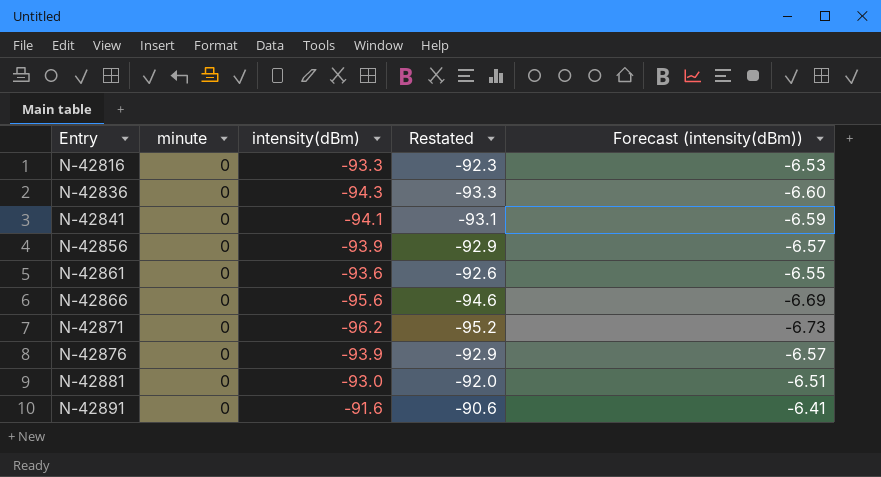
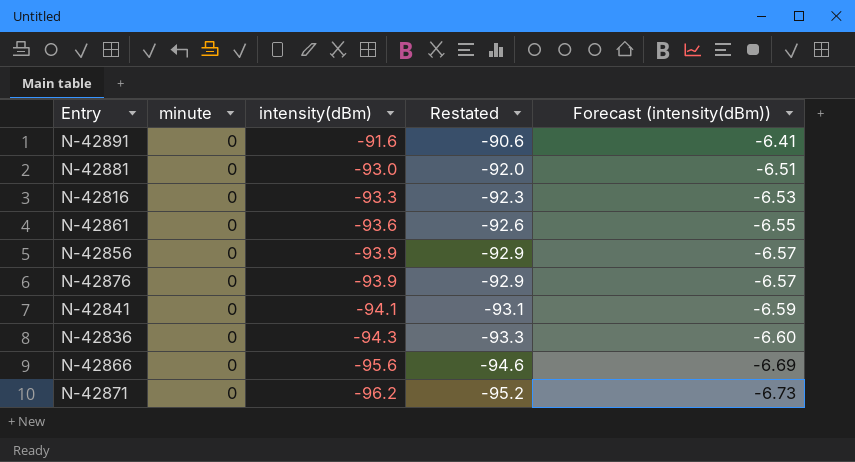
row order: Entry ascending -> intensity(dBm) descending

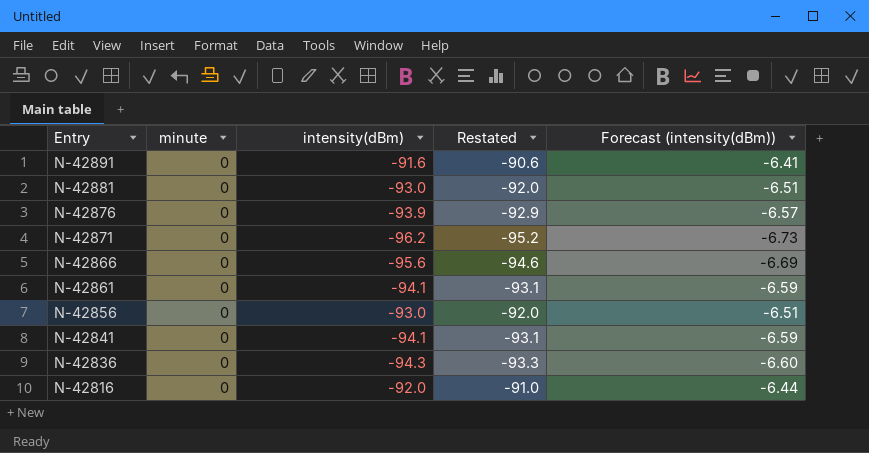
row order: intensity(dBm) descending -> Entry descending
N-42861 | intensity(dBm): -93.6 -> -94.1
N-42861 | Restated: -92.6 -> -93.1
N-42861 | Forecast (intensity(dBm)): -6.55 -> -6.59
N-42856 | intensity(dBm): -93.9 -> -93.0
N-42856 | Restated: -92.9 -> -92.0
N-42856 | Forecast (intensity(dBm)): -6.57 -> -6.51
N-42816 | intensity(dBm): -93.3 -> -92.0
N-42816 | Restated: -92.3 -> -91.0
N-42816 | Forecast (intensity(dBm)): -6.53 -> -6.44

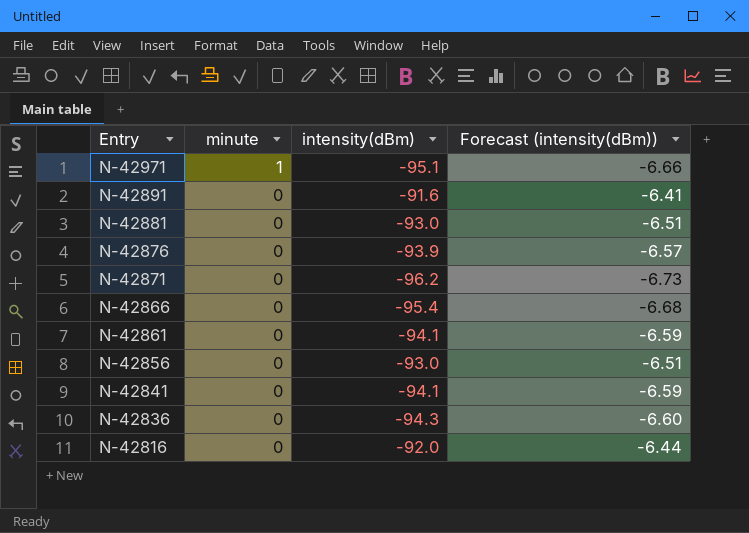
column Restated | formula: [intensity(dBm)] + 1 -> none
row N-42971: none -> 1 | -95.1 | -6.66
N-42866 | intensity(dBm): -95.6 -> -95.4
N-42866 | Forecast (intensity(dBm)): -6.69 -> -6.68

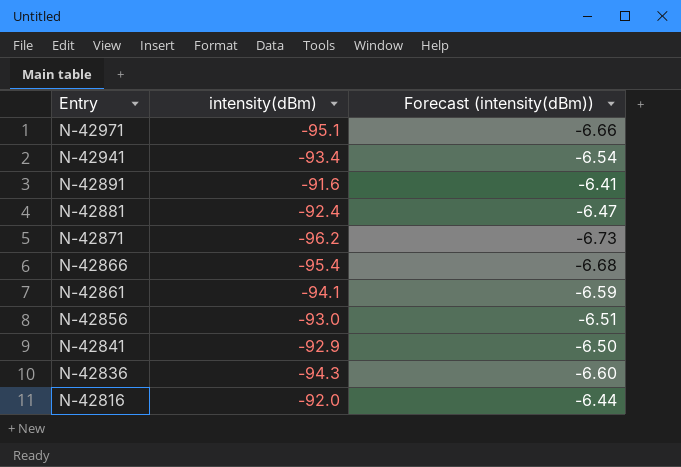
column minute | position: 2 -> none
row N-42876: 0 | -93.9 | -6.57 -> none
row N-42941: none -> -93.4 | -6.54
N-42881 | intensity(dBm): -93.0 -> -92.4
N-42881 | Forecast (intensity(dBm)): -6.51 -> -6.47
N-42841 | intensity(dBm): -94.1 -> -92.9
N-42841 | Forecast (intensity(dBm)): -6.59 -> -6.50

